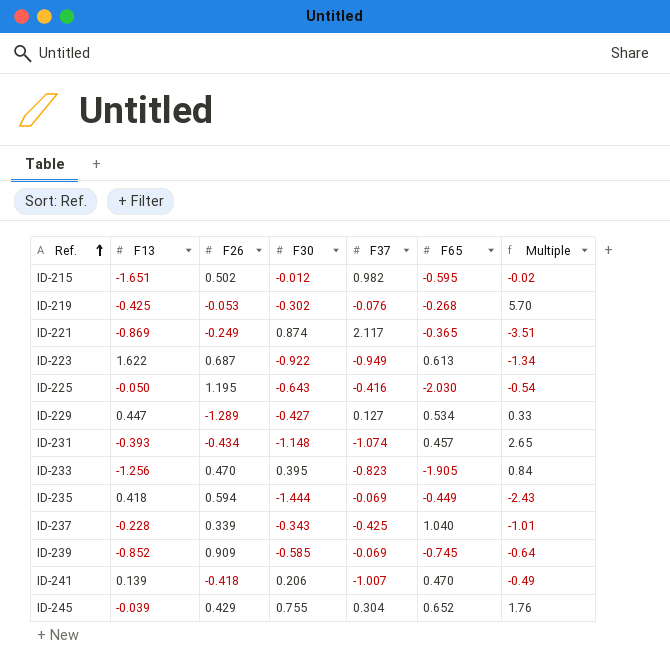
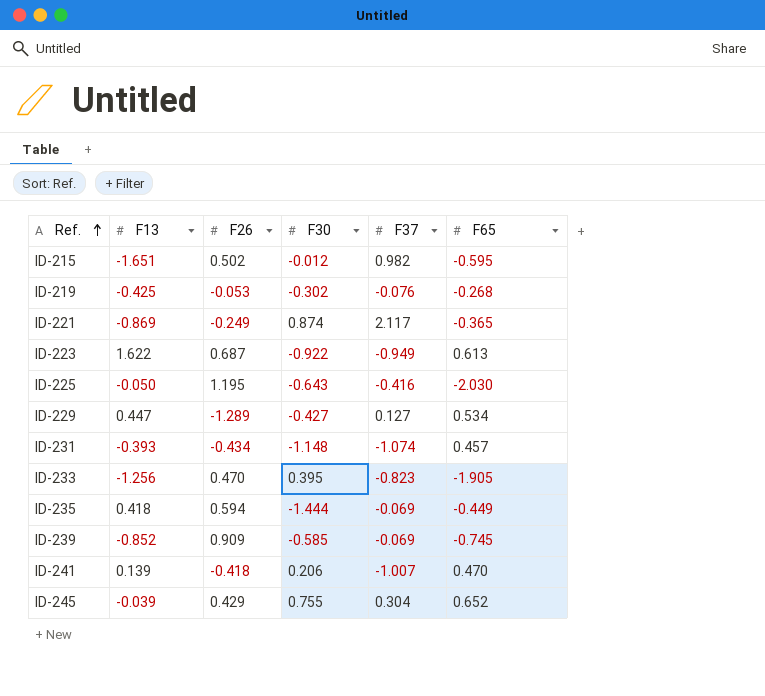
column Multiple | formula: [F30] / [F26] -> none
row ID-237: -0.228 | 0.339 | -0.343 | -0.425 | 1.040 | -1.01 -> none

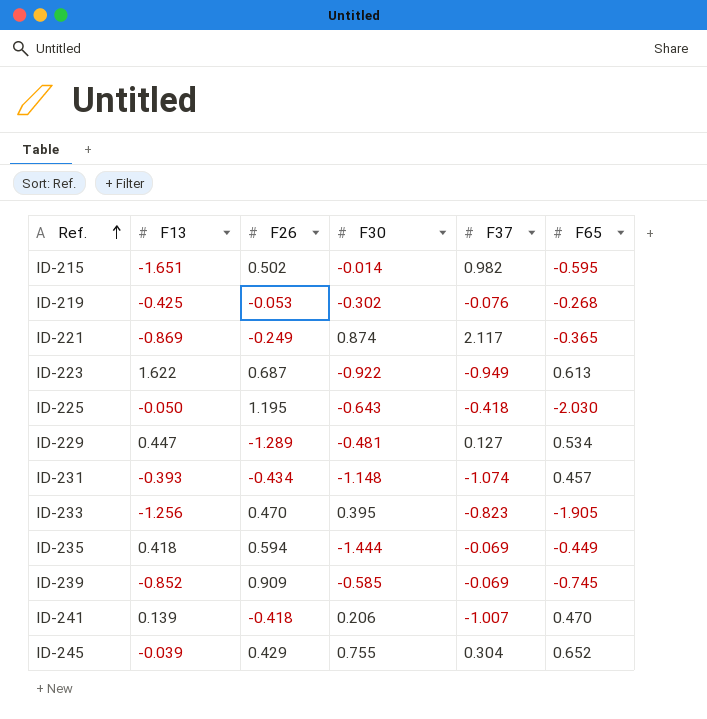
ID-215 | F30: -0.012 -> -0.014
ID-225 | F37: -0.416 -> -0.418
ID-229 | F30: -0.427 -> -0.481

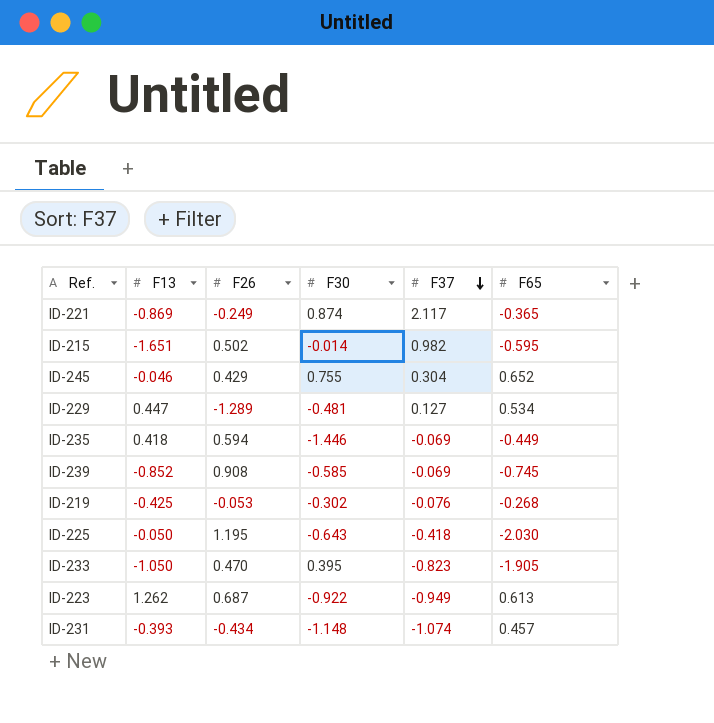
row order: Ref. ascending -> F37 descending
row ID-241: 0.139 | -0.418 | 0.206 | -1.007 | 0.470 -> none
ID-245 | F13: -0.039 -> -0.046
ID-235 | F30: -1.444 -> -1.446
ID-239 | F26: 0.909 -> 0.908
ID-233 | F13: -1.256 -> -1.050
ID-223 | F13: 1.622 -> 1.262

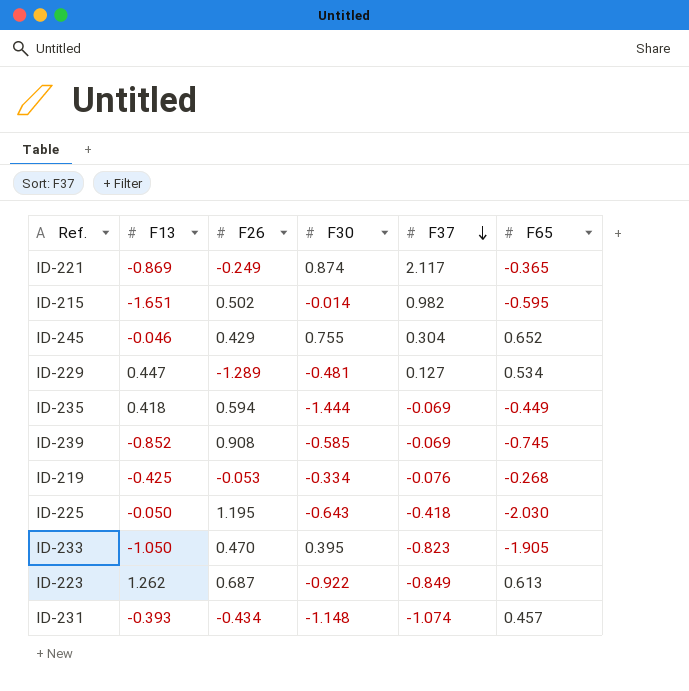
ID-235 | F30: -1.446 -> -1.444
ID-219 | F30: -0.302 -> -0.334
ID-223 | F37: -0.949 -> -0.849

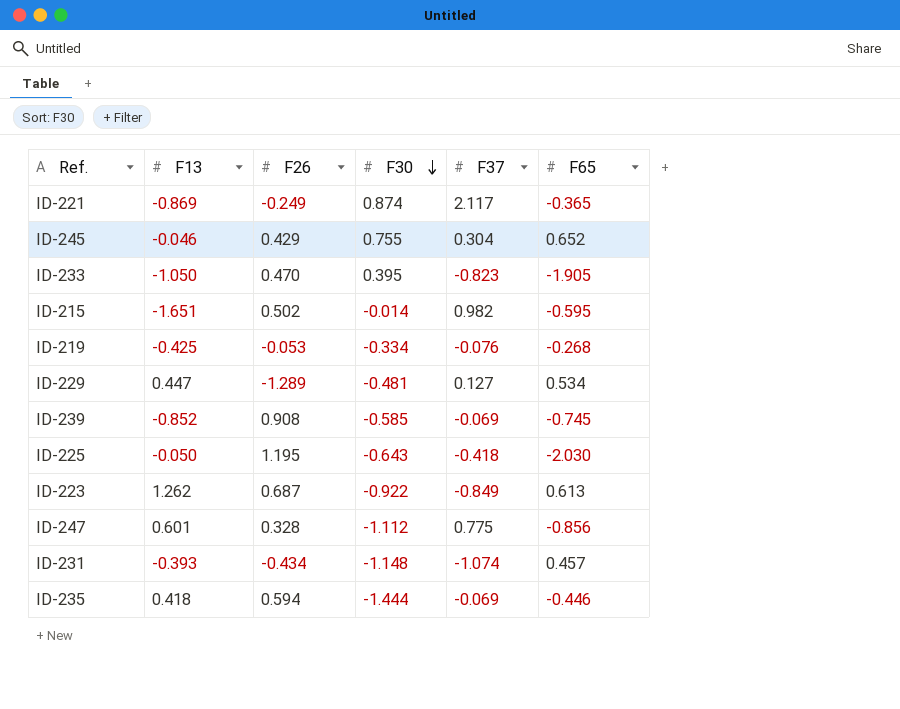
row order: F37 descending -> F30 descending
row ID-247: none -> 0.601 | 0.328 | -1.112 | 0.775 | -0.856
ID-235 | F65: -0.449 -> -0.446

